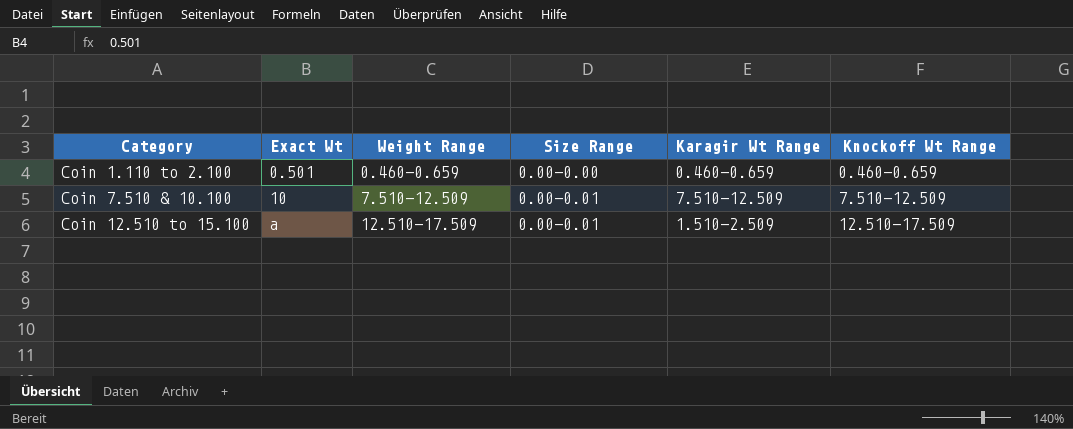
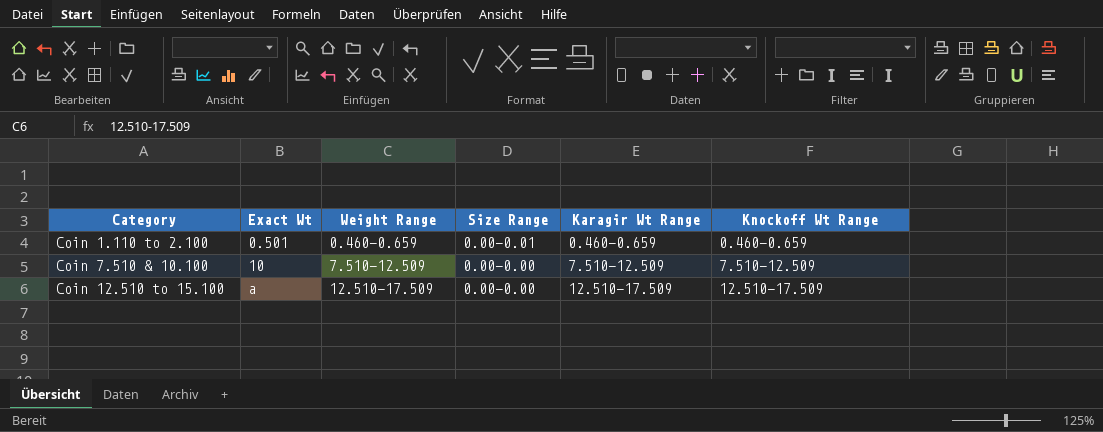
Coin 1.110 to 2.100 | Size Range: 0.00-0.00 -> 0.00-0.01
Coin 7.510 & 10.100 | Size Range: 0.00-0.01 -> 0.00-0.00
Coin 12.510 to 15.100 | Size Range: 0.00-0.01 -> 0.00-0.00
Coin 12.510 to 15.100 | Karagir Wt Range: 1.510-2.509 -> 12.510-17.509

